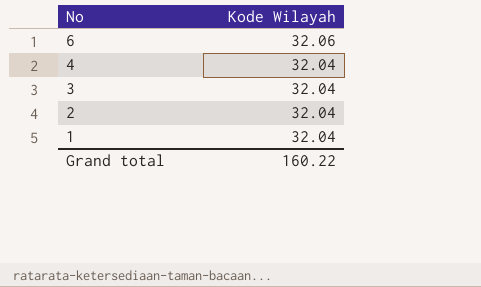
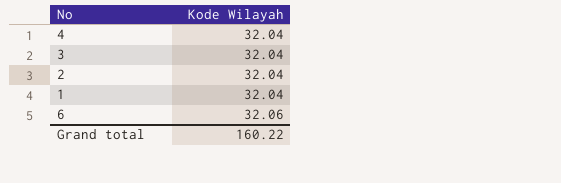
row order: No descending -> Kode Wilayah ascending

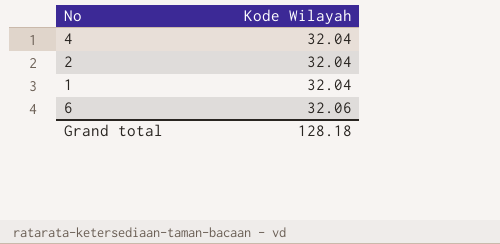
row 3: 32.04 -> none
Grand total | Kode Wilayah: 160.22 -> 128.18

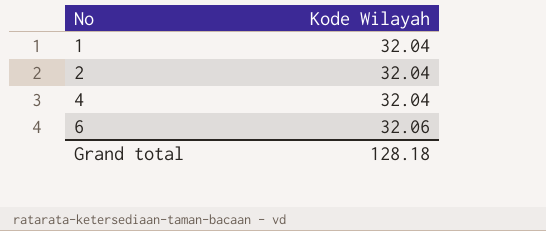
row order: Kode Wilayah ascending -> No ascending

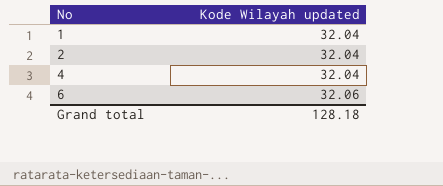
column name: Kode Wilayah -> Kode Wilayah updated

